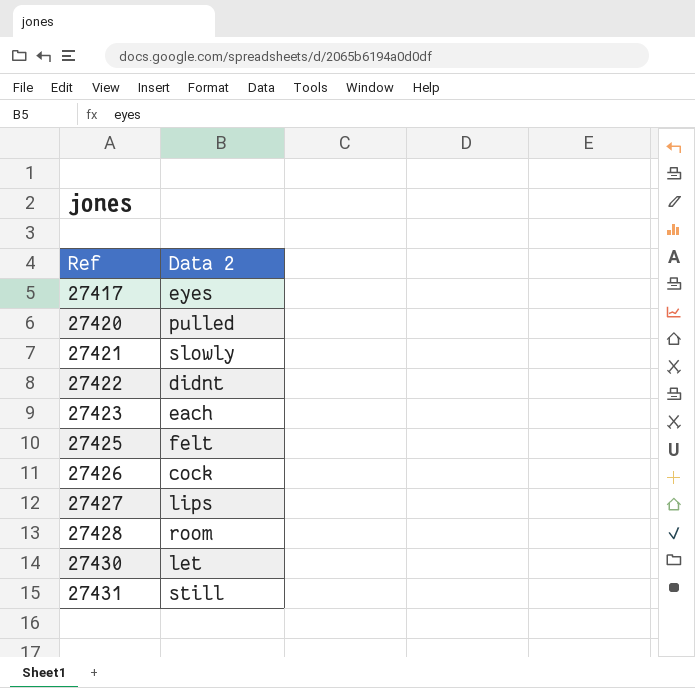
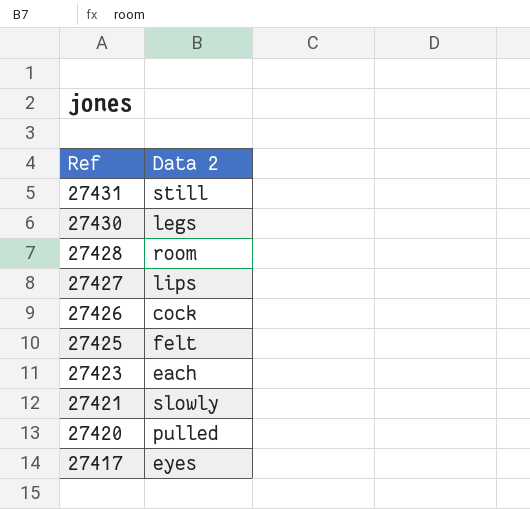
row order: Ref ascending -> Ref descending
row 27422: didnt -> none
27430 | Data 2: let -> legs

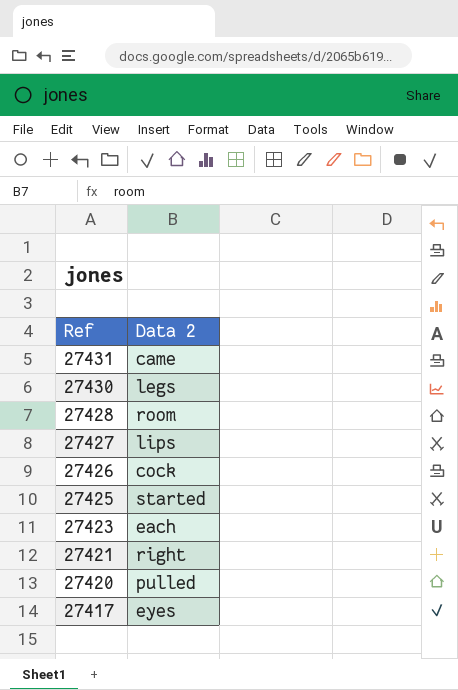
27431 | Data 2: still -> came
27425 | Data 2: felt -> started
27421 | Data 2: slowly -> right

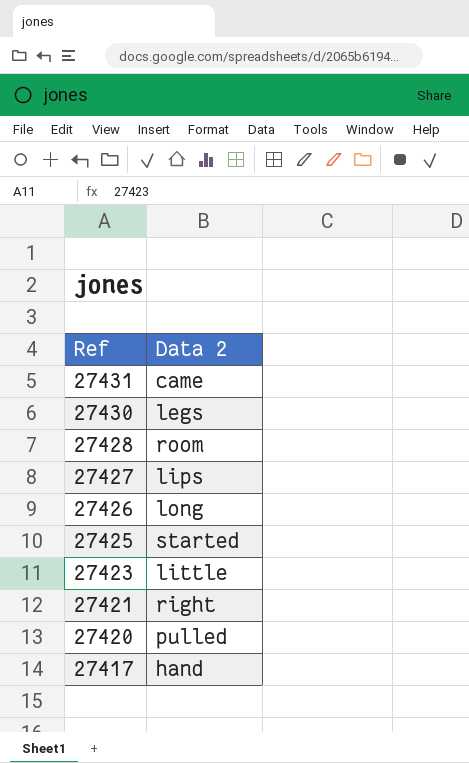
27426 | Data 2: cock -> long
27423 | Data 2: each -> little
27417 | Data 2: eyes -> hand

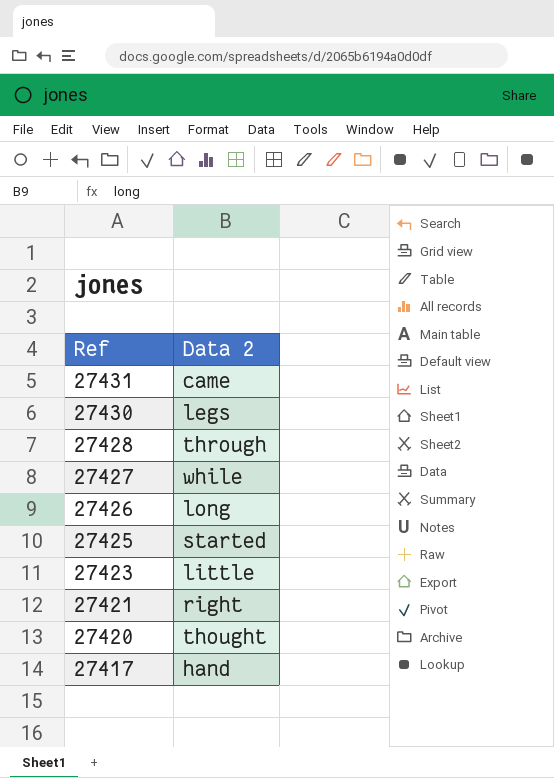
27428 | Data 2: room -> through
27427 | Data 2: lips -> while
27420 | Data 2: pulled -> thought

